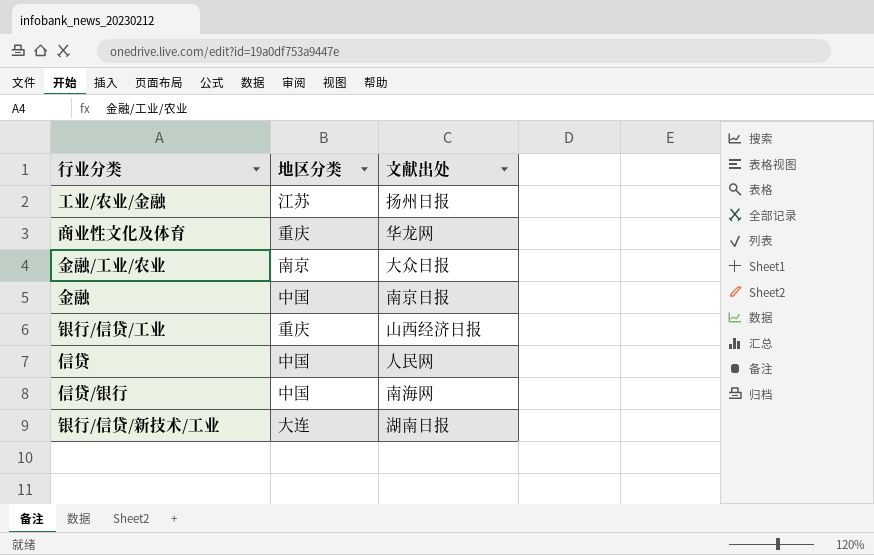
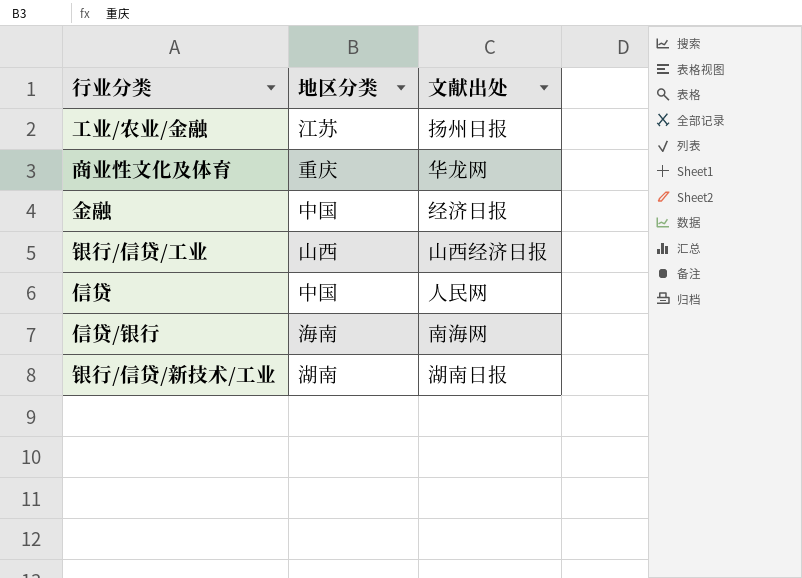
row 金融/工业/农业: 南京 | 大众日报 -> none
金融 | 文献出处: 南京日报 -> 经济日报
银行/信贷/工业 | 地区分类: 重庆 -> 山西
信贷/银行 | 地区分类: 中国 -> 海南
银行/信贷/新技术/工业 | 地区分类: 大连 -> 湖南

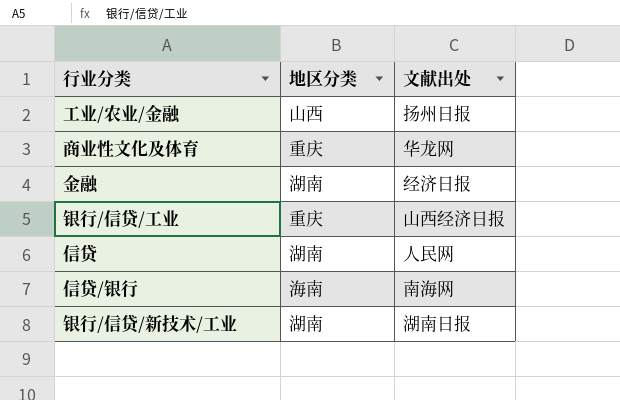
工业/农业/金融 | 地区分类: 江苏 -> 山西
金融 | 地区分类: 中国 -> 湖南
银行/信贷/工业 | 地区分类: 山西 -> 重庆
信贷 | 地区分类: 中国 -> 湖南

